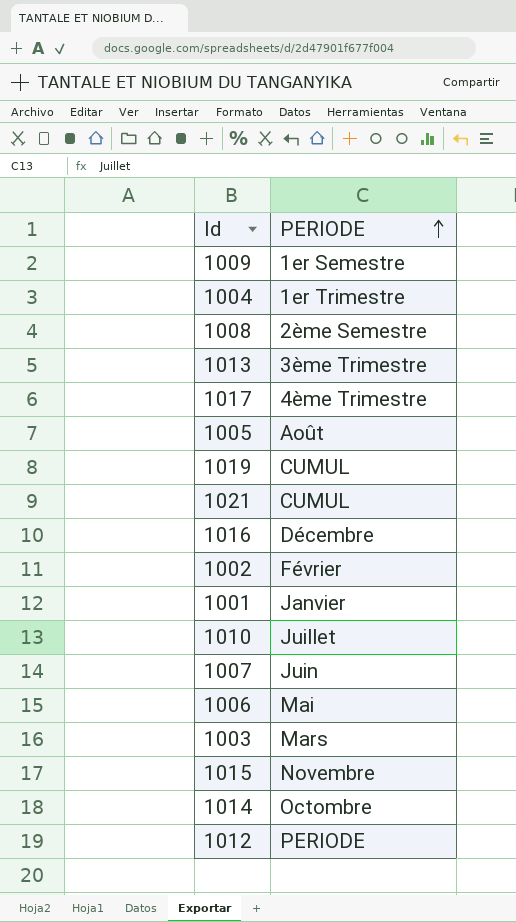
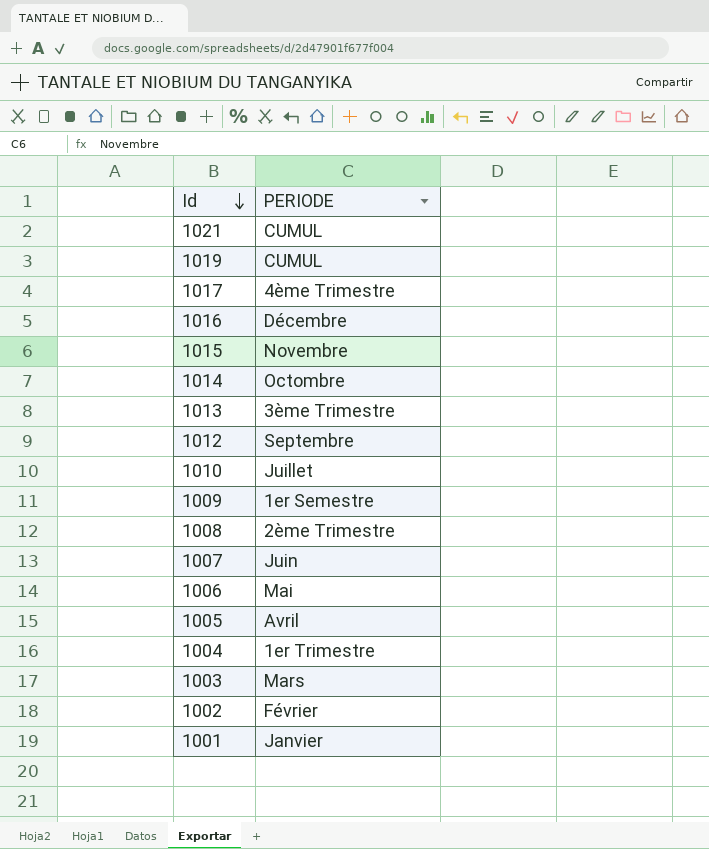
row order: PERIODE ascending -> Id descending
1012 | PERIODE: PERIODE -> Septembre
1008 | PERIODE: 2ème Semestre -> 2ème Trimestre
1005 | PERIODE: Août -> Avril

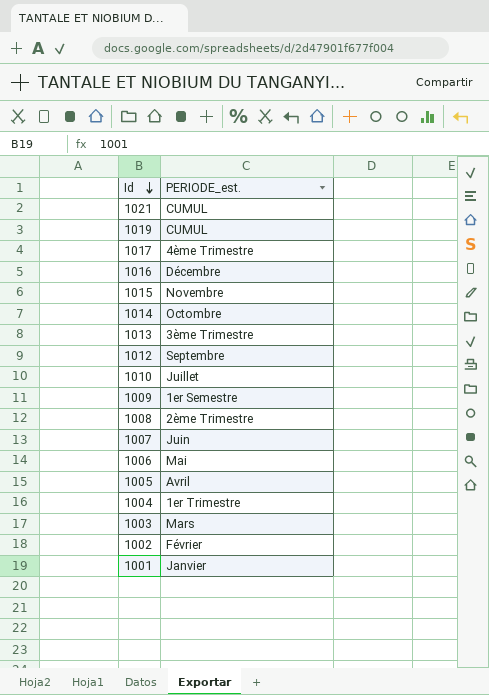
column name: PERIODE -> PERIODE_est.

